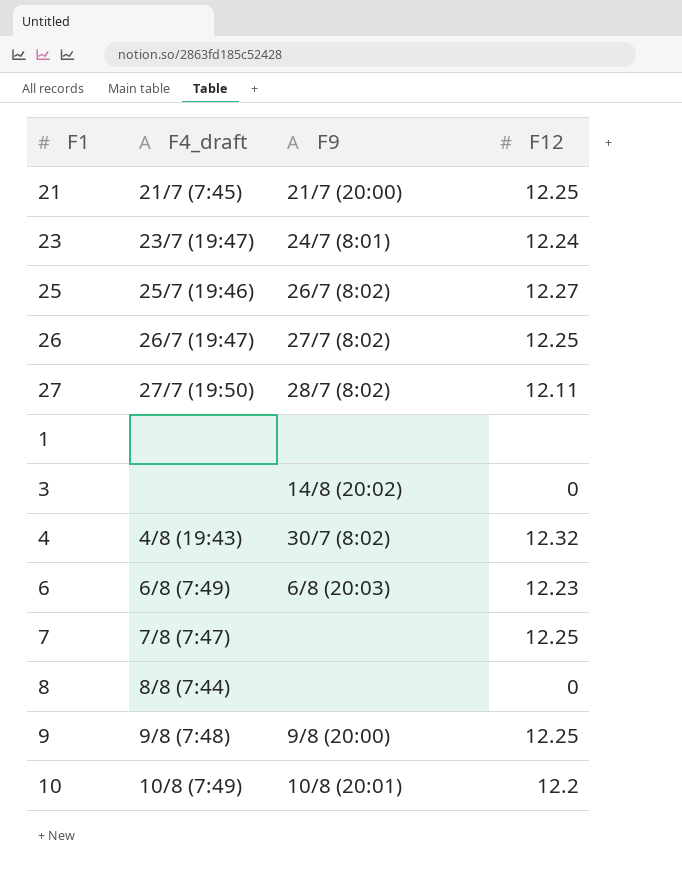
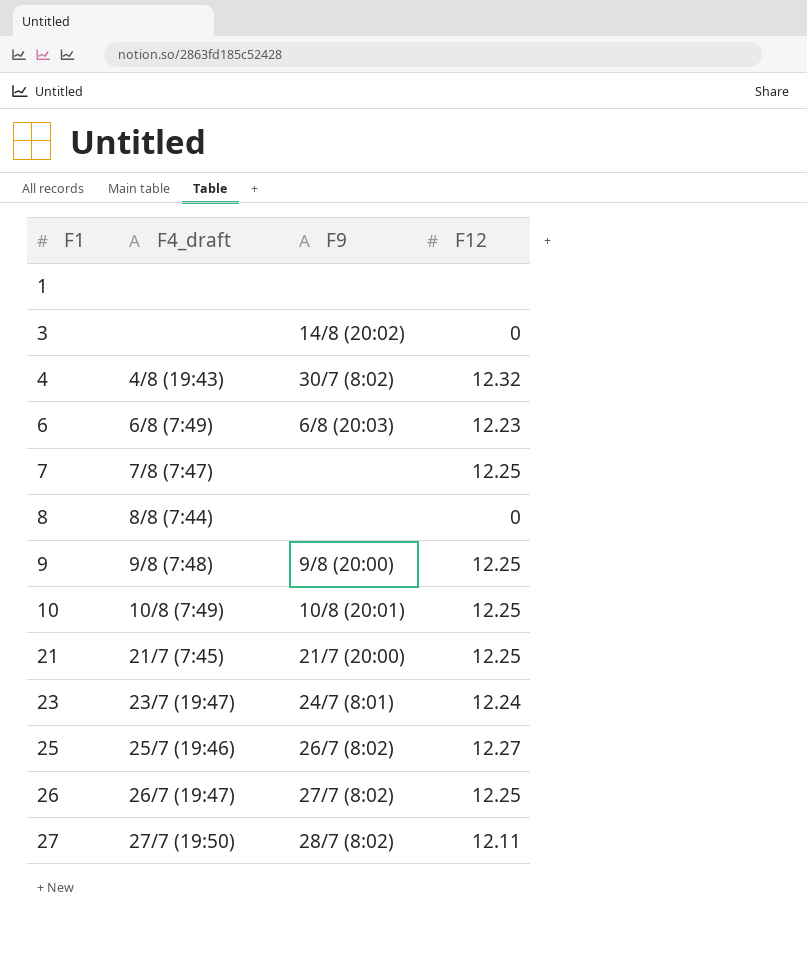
row order: none -> F1 ascending
10 | F12: 12.2 -> 12.25

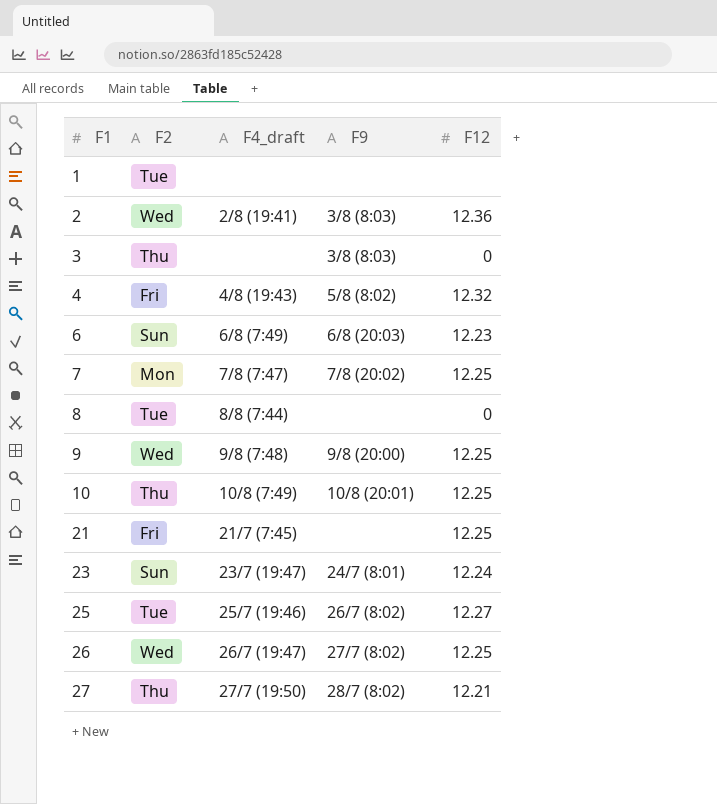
column F2 | position: none -> 2
row 2: none -> Wed | 2/8 (19:41) | 3/8 (8:03) | 12.36
3 | F9: 14/8 (20:02) -> 3/8 (8:03)
4 | F9: 30/7 (8:02) -> 5/8 (8:02)
7 | F9: none -> 7/8 (20:02)
21 | F9: 21/7 (20:00) -> none
27 | F12: 12.11 -> 12.21

